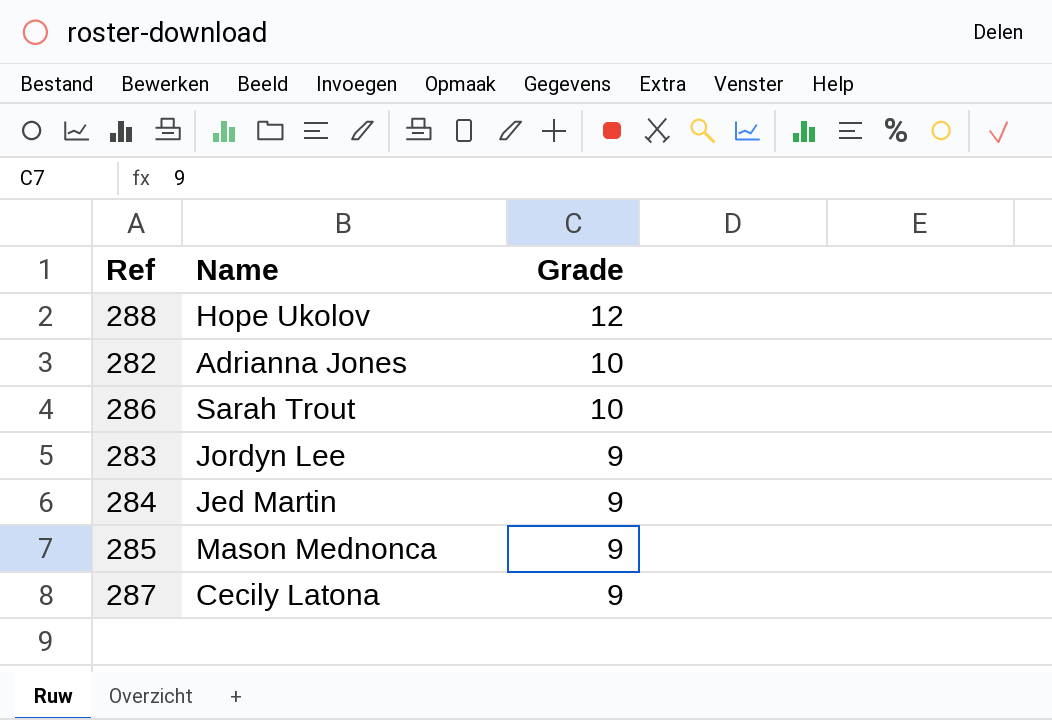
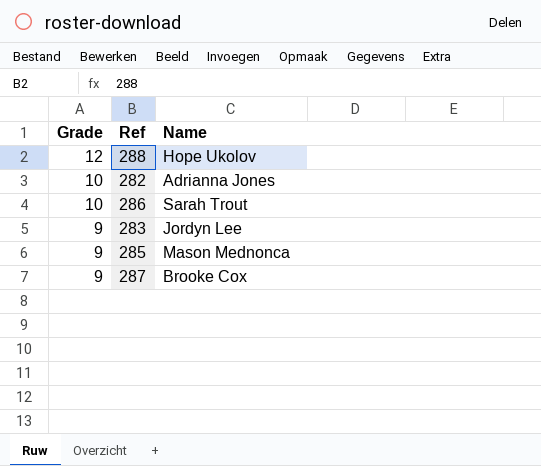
column Grade | position: 3 -> 1
row 284: Jed Martin | 9 -> none
287 | Name: Cecily Latona -> Brooke Cox

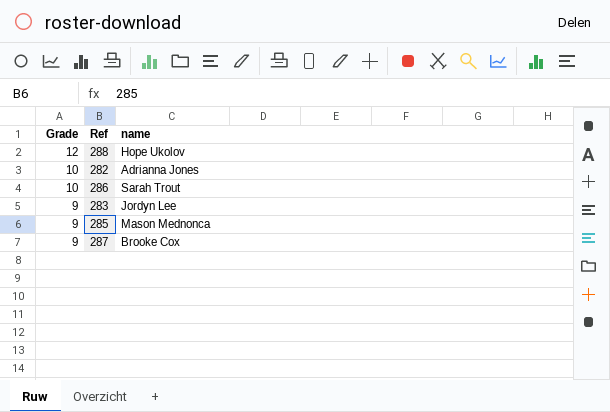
column name: Name -> name

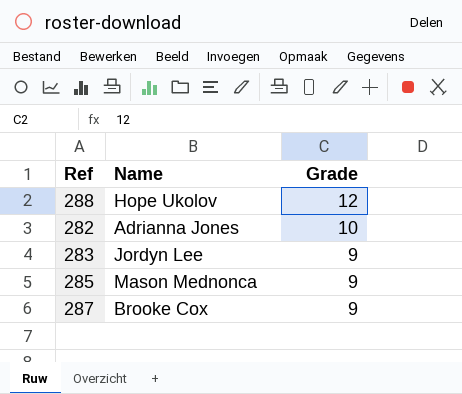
column name: name -> Name
column Grade | position: 1 -> 3
row 286: 10 | Sarah Trout -> none

